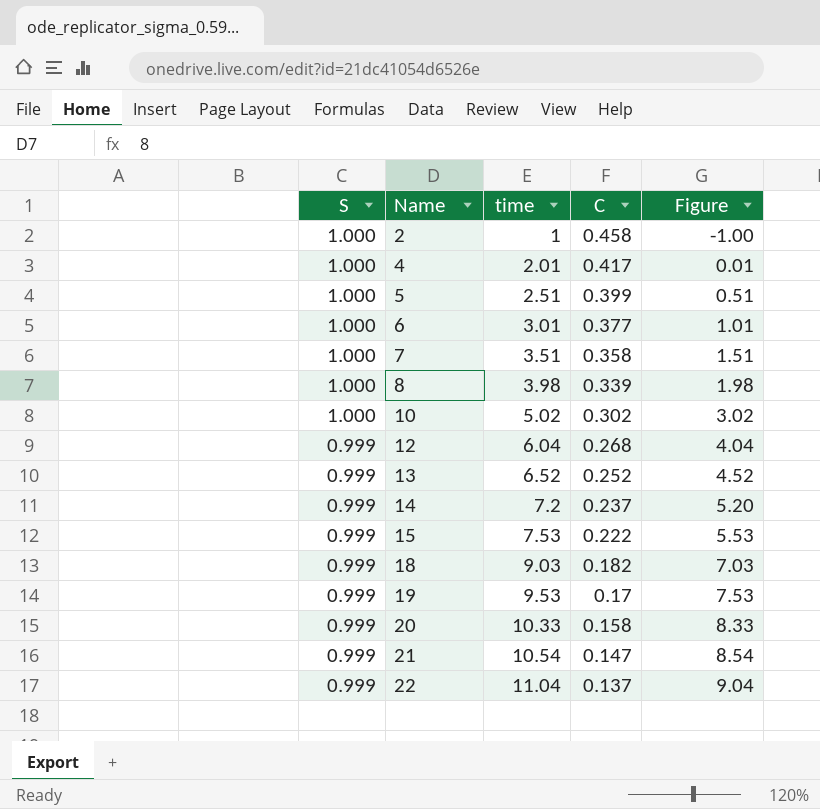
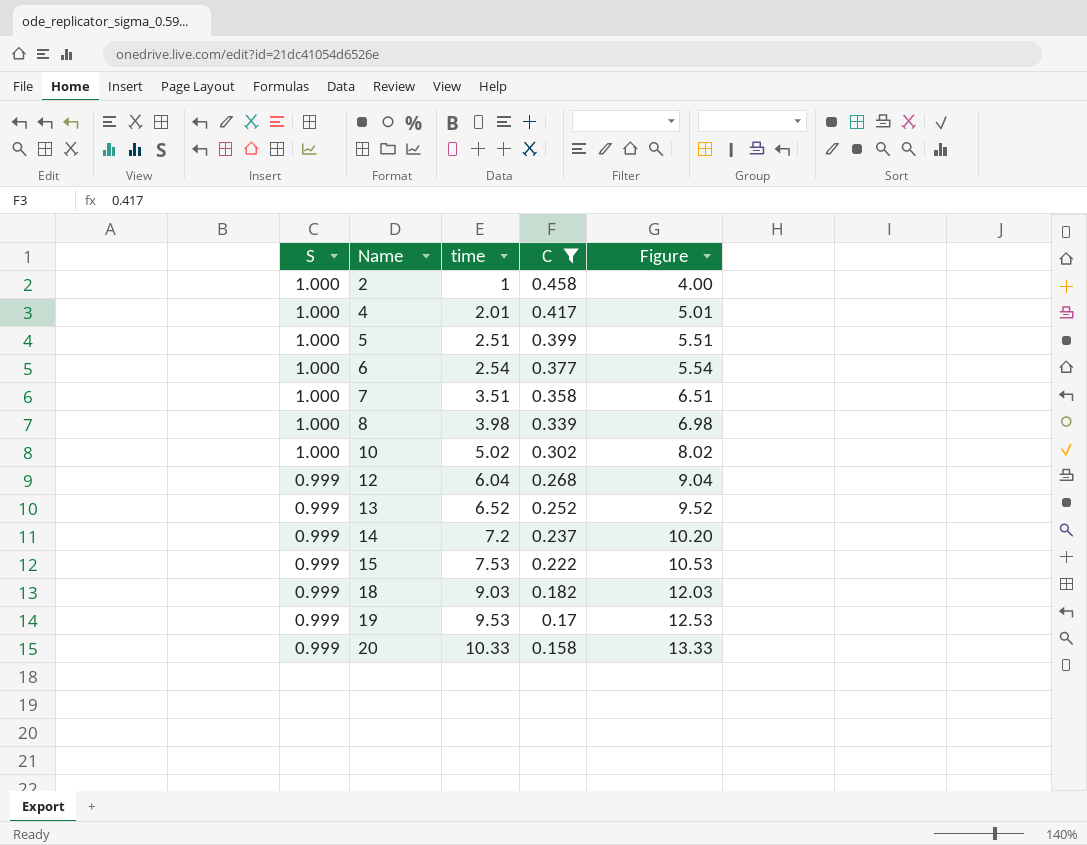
filter: none -> C >= 0.158
column Figure | formula: [time] - 2 -> [time] + 3
6 | time: 3.01 -> 2.54

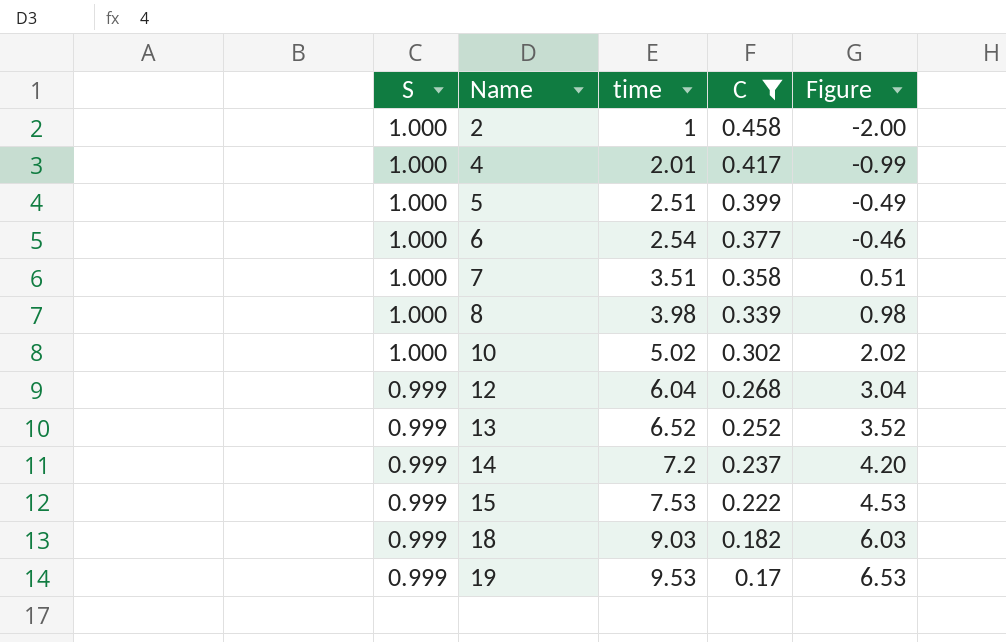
column Figure | formula: [time] + 3 -> [time] - 3
row 20: 0.999 | 10.33 | 0.158 | 13.33 -> none

